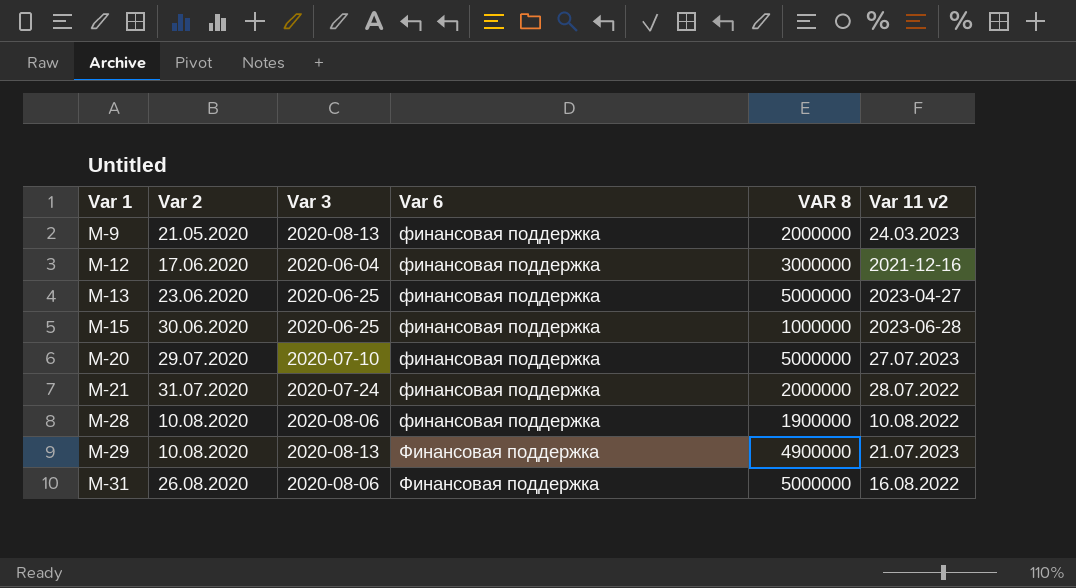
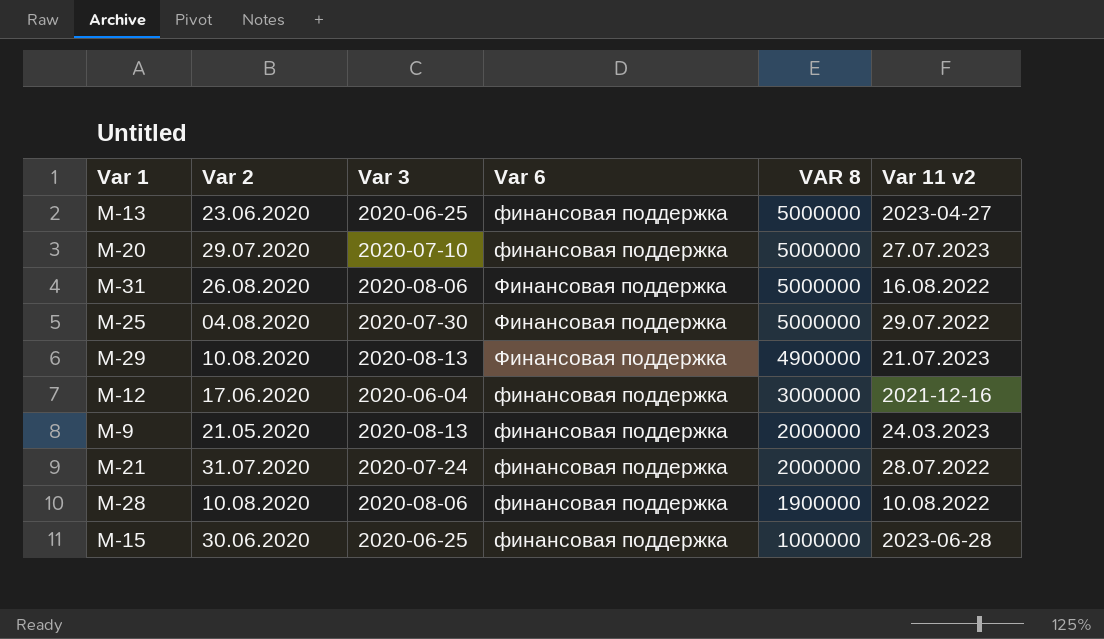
row order: Var 1 ascending -> VAR 8 descending
row М-25: none -> 04.08.2020 | 2020-07-30 | Финансовая поддержка | 5000000 | 29.07.2022

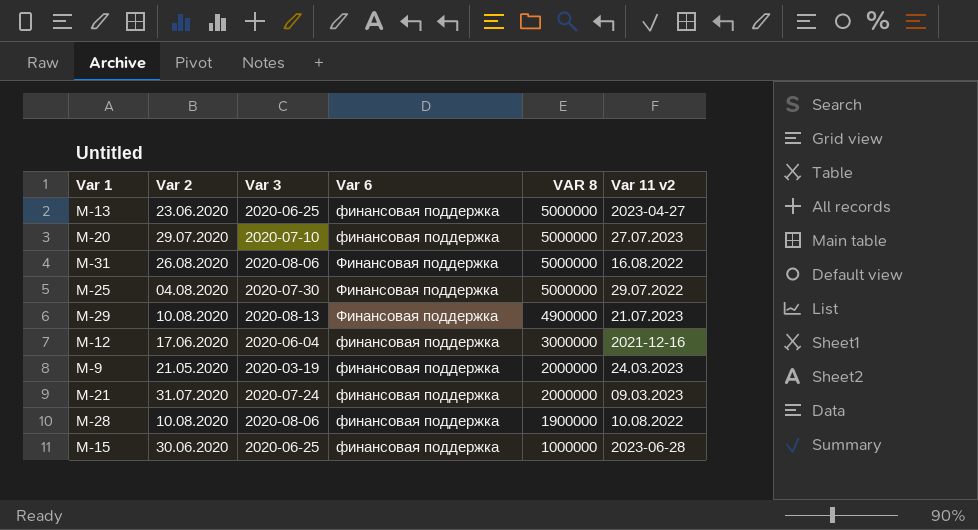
М-9 | Var 3: 2020-08-13 -> 2020-03-19
М-21 | Var 11 v2: 28.07.2022 -> 09.03.2023

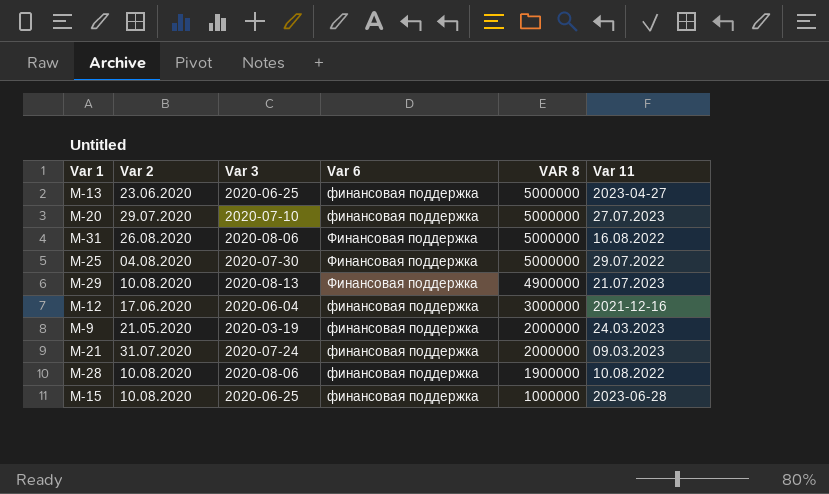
column name: Var 11 v2 -> Var 11
М-15 | Var 2: 30.06.2020 -> 10.08.2020

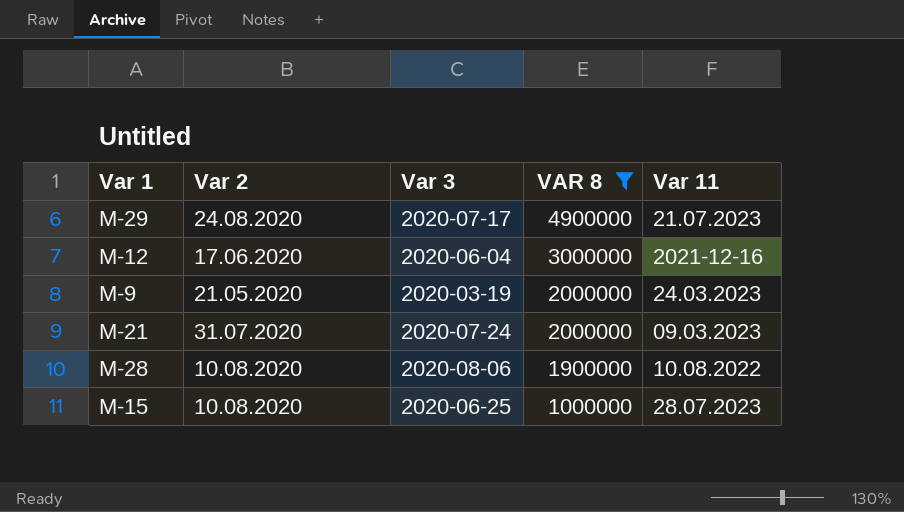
filter: none -> VAR 8 != 5000000
column Var 6 | position: 4 -> none
М-29 | Var 2: 10.08.2020 -> 24.08.2020
М-29 | Var 3: 2020-08-13 -> 2020-07-17
М-15 | Var 11: 2023-06-28 -> 28.07.2023

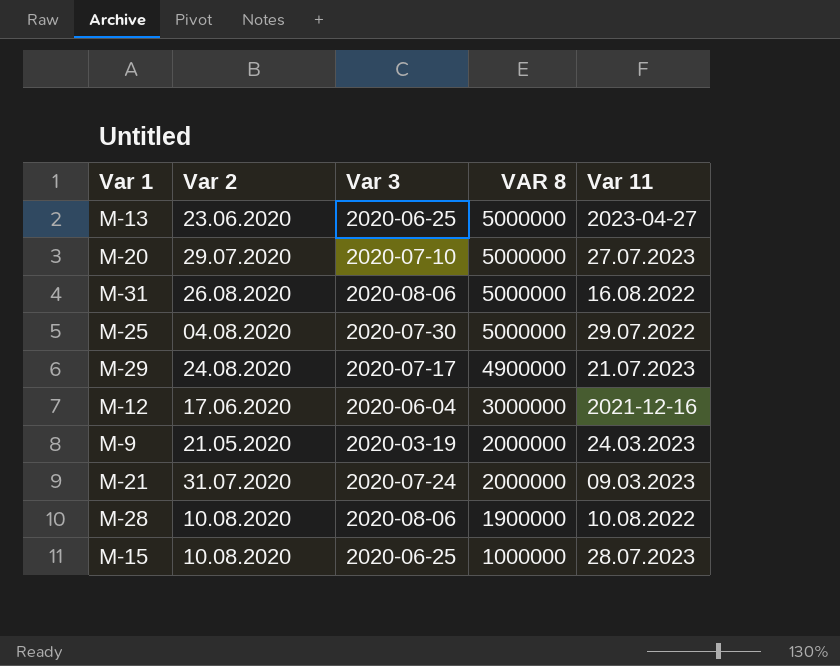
filter: VAR 8 != 5000000 -> none

